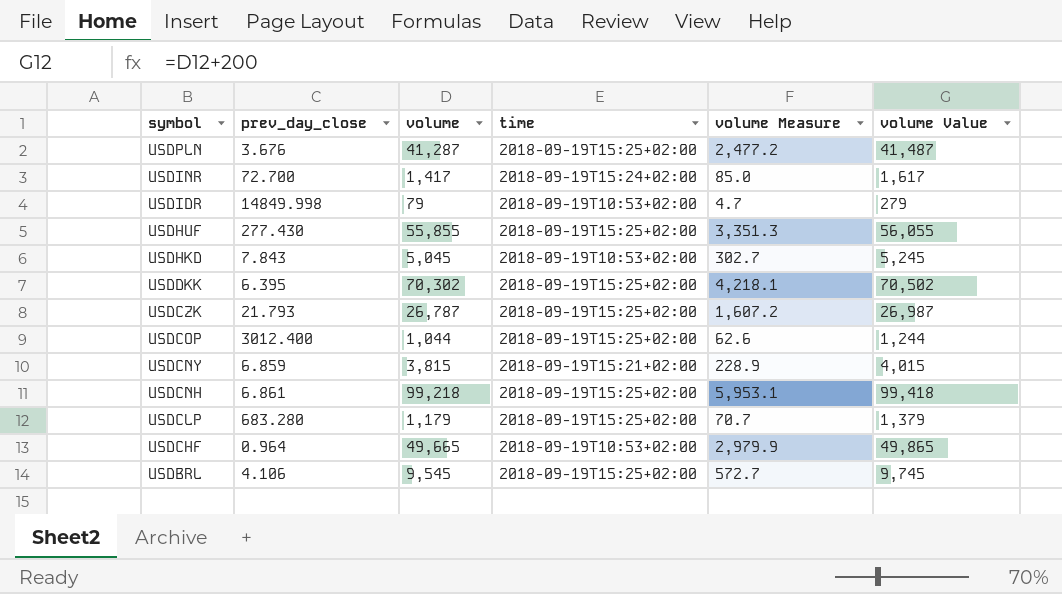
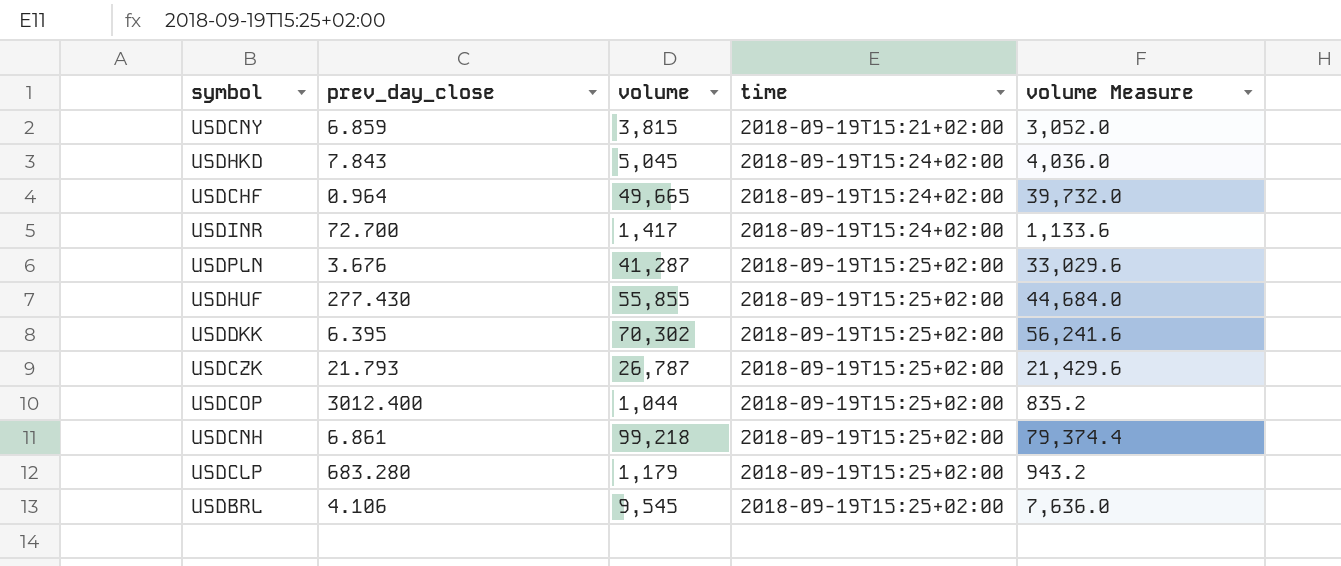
row order: symbol descending -> time ascending
column volume Value | formula: [volume] + 200 -> none
column volume Measure | formula: [volume] * 0.06 -> [volume] * 0.8
row USDIDR: 14849.998 | 79 | 2018-09-19T10:53+02:00 | 4.7 | 279 -> none
USDHKD | time: 2018-09-19T10:53+02:00 -> 2018-09-19T15:24+02:00
USDCHF | time: 2018-09-19T10:53+02:00 -> 2018-09-19T15:24+02:00

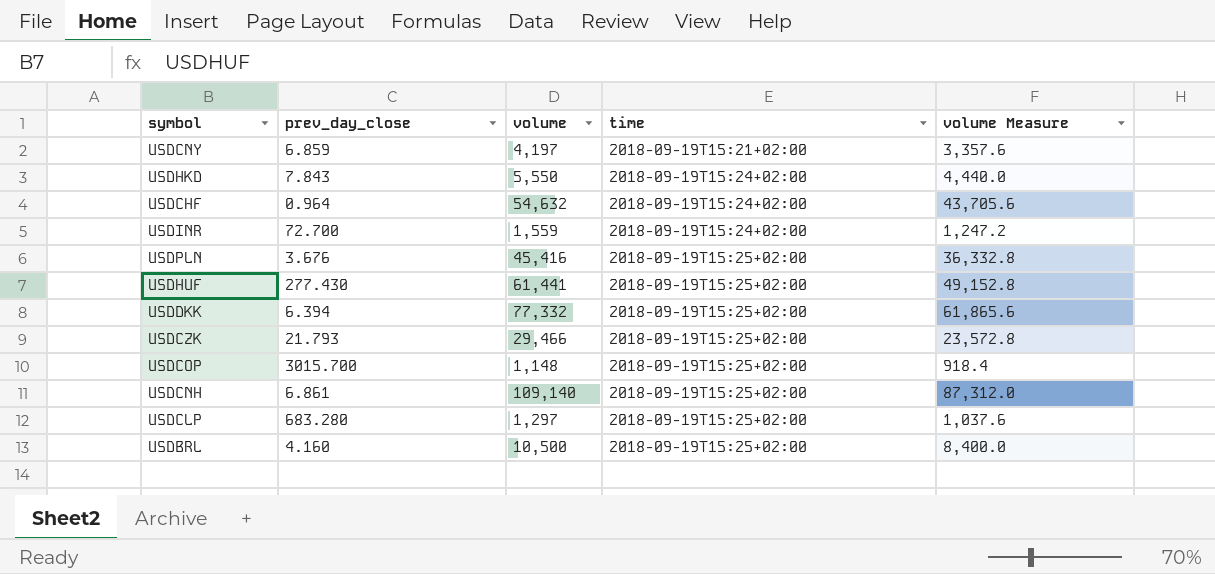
USDCNY | volume: 3,815 -> 4,197
USDCNY | volume Measure: 3,052.0 -> 3,357.6
USDHKD | volume: 5,045 -> 5,550
USDHKD | volume Measure: 4,036.0 -> 4,440.0
USDCHF | volume: 49,665 -> 54,632
USDCHF | volume Measure: 39,732.0 -> 43,705.6
USDINR | volume: 1,417 -> 1,559
USDINR | volume Measure: 1,133.6 -> 1,247.2
USDPLN | volume: 41,287 -> 45,416
USDPLN | volume Measure: 33,029.6 -> 36,332.8
USDHUF | volume: 55,855 -> 61,441
USDHUF | volume Measure: 44,684.0 -> 49,152.8
USDDKK | prev_day_close: 6.395 -> 6.394
USDDKK | volume: 70,302 -> 77,332
USDDKK | volume Measure: 56,241.6 -> 61,865.6
USDCZK | volume: 26,787 -> 29,466
USDCZK | volume Measure: 21,429.6 -> 23,572.8
USDCOP | prev_day_close: 3012.400 -> 3015.700
USDCOP | volume: 1,044 -> 1,148
USDCOP | volume Measure: 835.2 -> 918.4
USDCNH | volume: 99,218 -> 109,140
USDCNH | volume Measure: 79,374.4 -> 87,312.0
USDCLP | volume: 1,179 -> 1,297
USDCLP | volume Measure: 943.2 -> 1,037.6
USDBRL | prev_day_close: 4.106 -> 4.160
USDBRL | volume: 9,545 -> 10,500
USDBRL | volume Measure: 7,636.0 -> 8,400.0

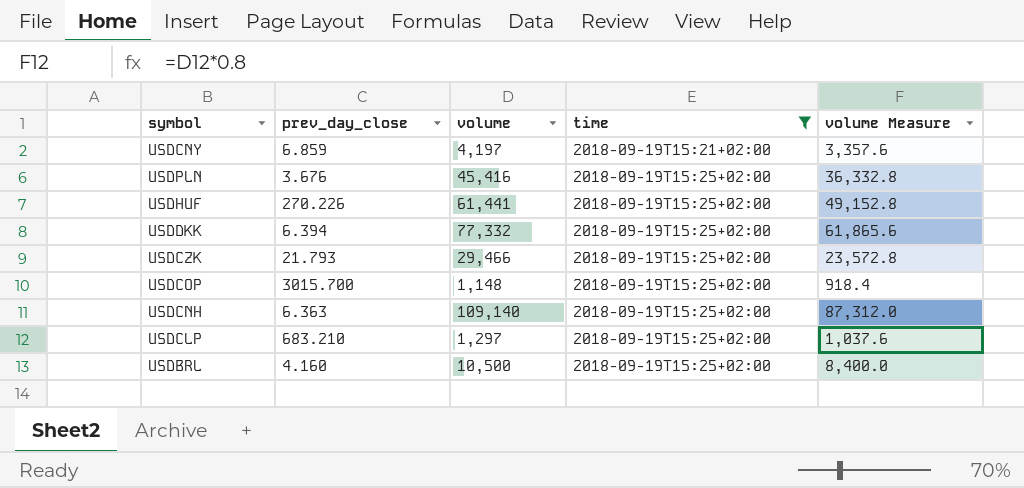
filter: none -> time != 2018-09-19T15:24+02:00
USDHUF | prev_day_close: 277.430 -> 270.226
USDCNH | prev_day_close: 6.861 -> 6.363
USDCLP | prev_day_close: 683.280 -> 683.210

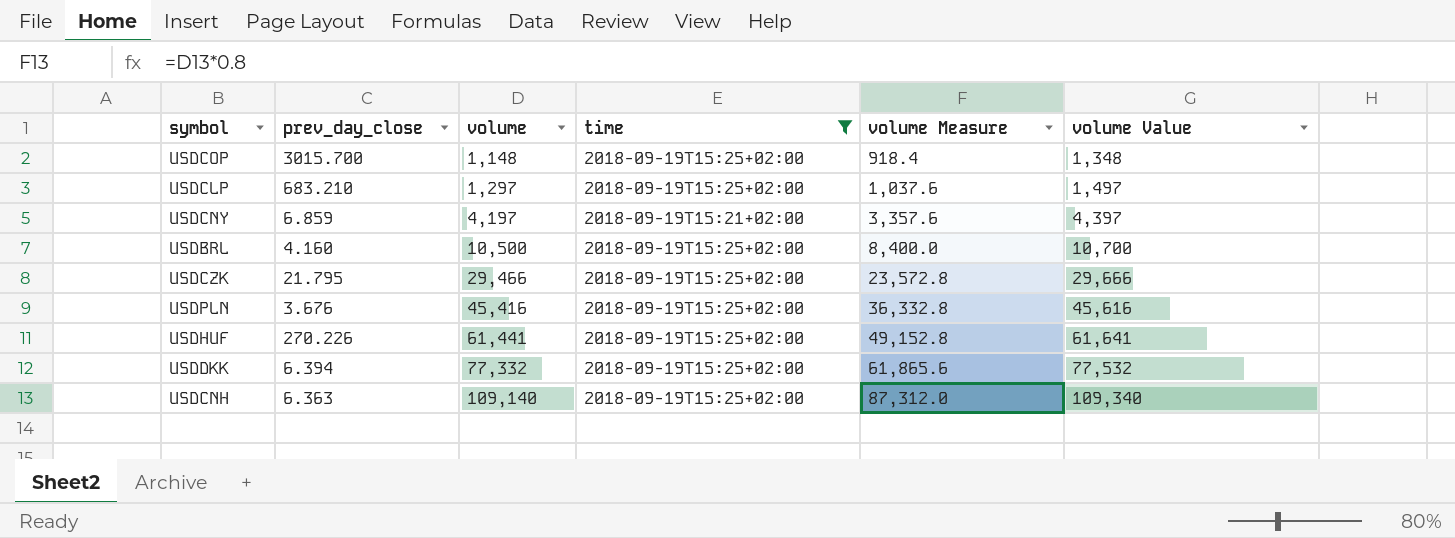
row order: time ascending -> volume ascending
column volume Value | formula: none -> [volume] + 200
USDCZK | prev_day_close: 21.793 -> 21.795

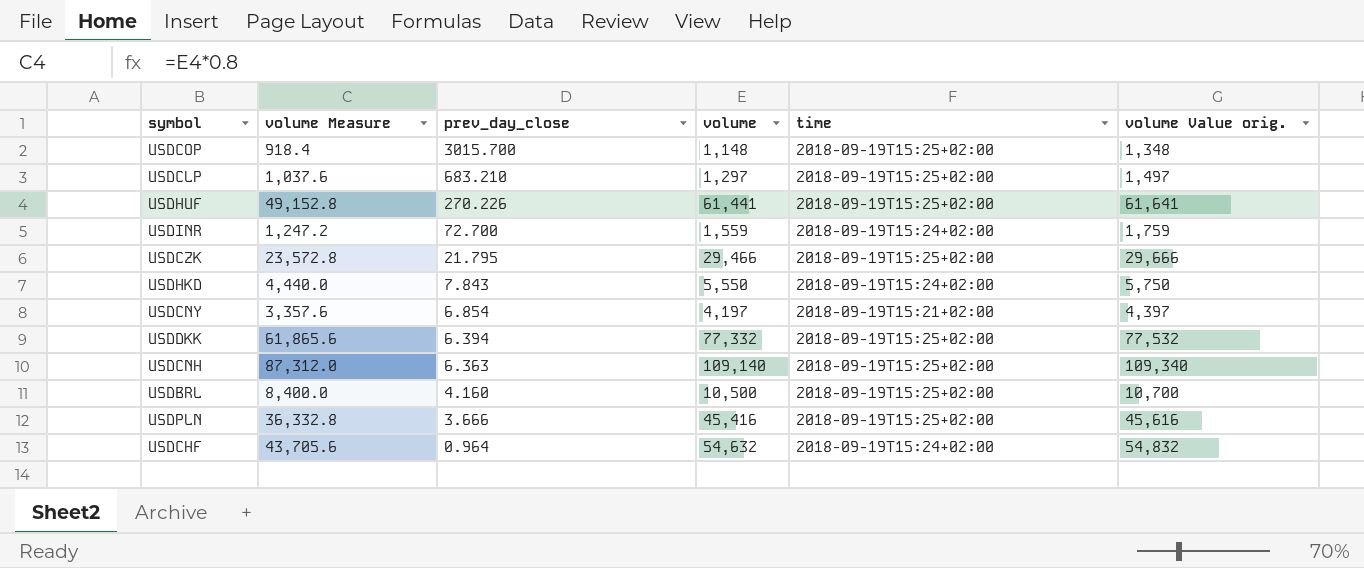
filter: time != 2018-09-19T15:24+02:00 -> none
row order: volume ascending -> prev_day_close descending
column volume Measure | position: 5 -> 2
column name: volume Value -> volume Value orig.
USDCNY | prev_day_close: 6.859 -> 6.854
USDPLN | prev_day_close: 3.676 -> 3.666

